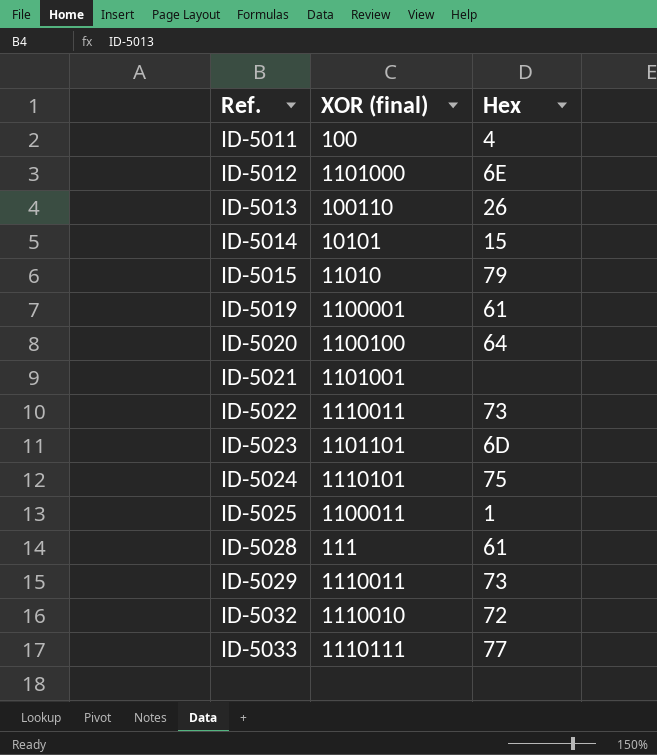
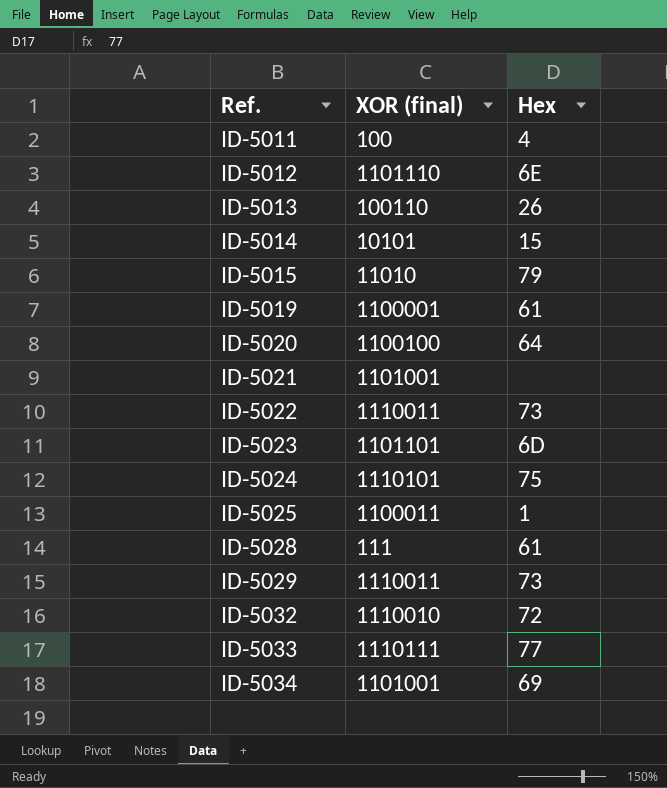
ID-5012 | XOR (final): 1101000 -> 1101110
row ID-5034: none -> 1101001 | 69

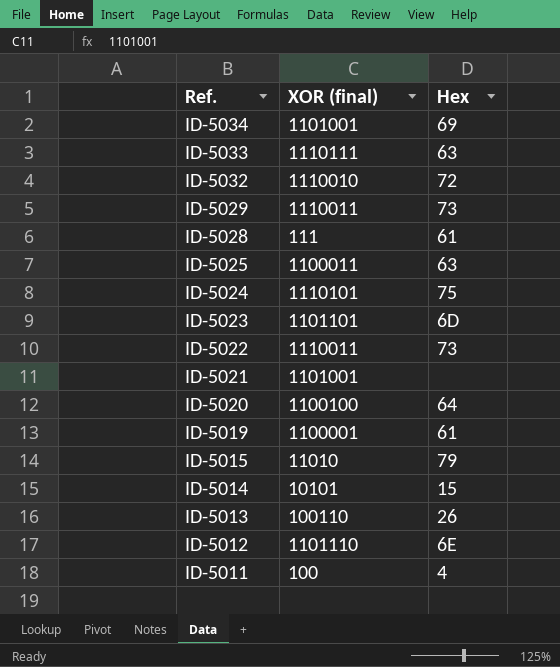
row order: Ref. ascending -> Ref. descending
ID-5033 | Hex: 77 -> 63
ID-5025 | Hex: 1 -> 63

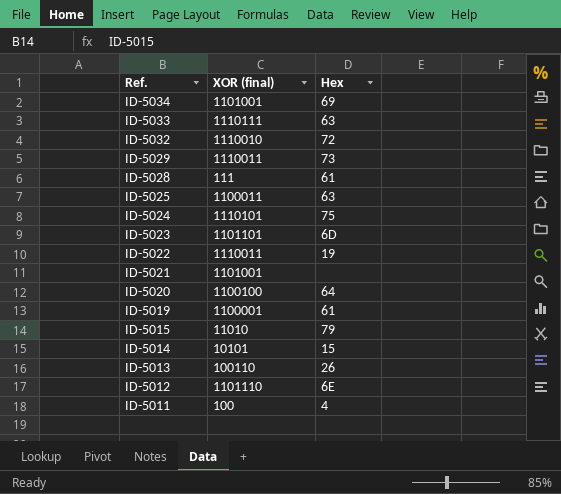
ID-5022 | Hex: 73 -> 19

